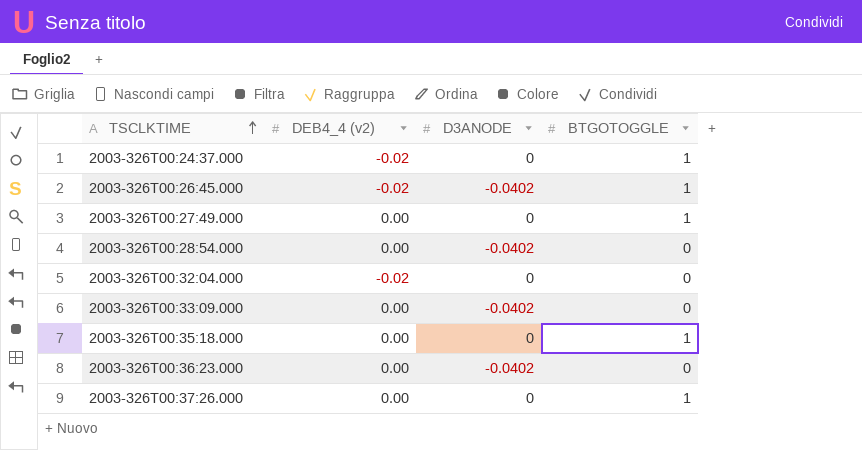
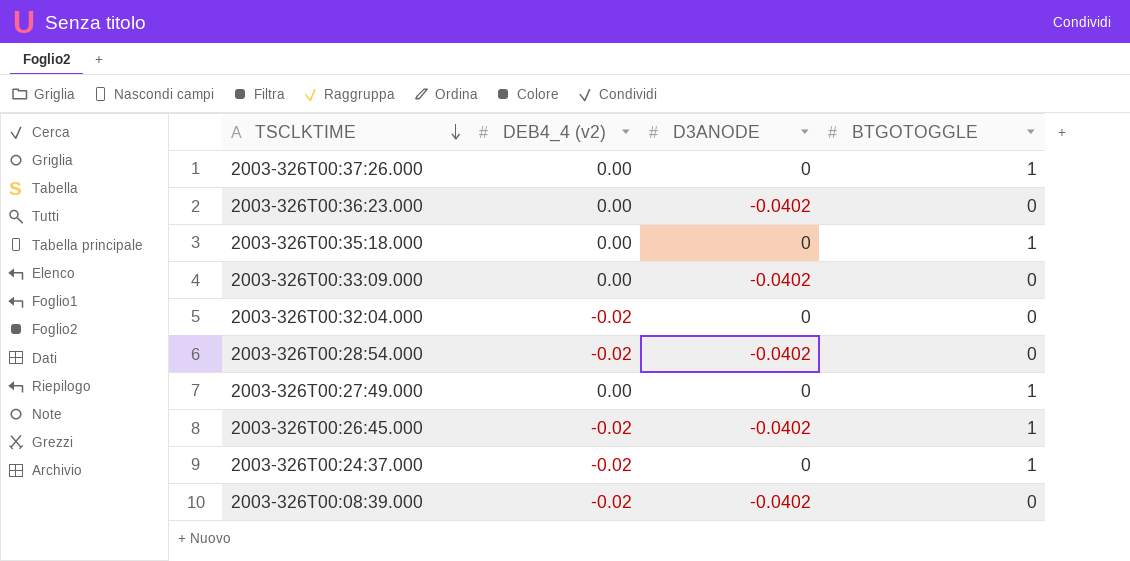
row order: TSCLKTIME ascending -> TSCLKTIME descending
2003-326T00:28:54.000 | DEB4_4 (v2): 0.00 -> -0.02
row 2003-326T00:08:39.000: none -> -0.02 | -0.0402 | 0

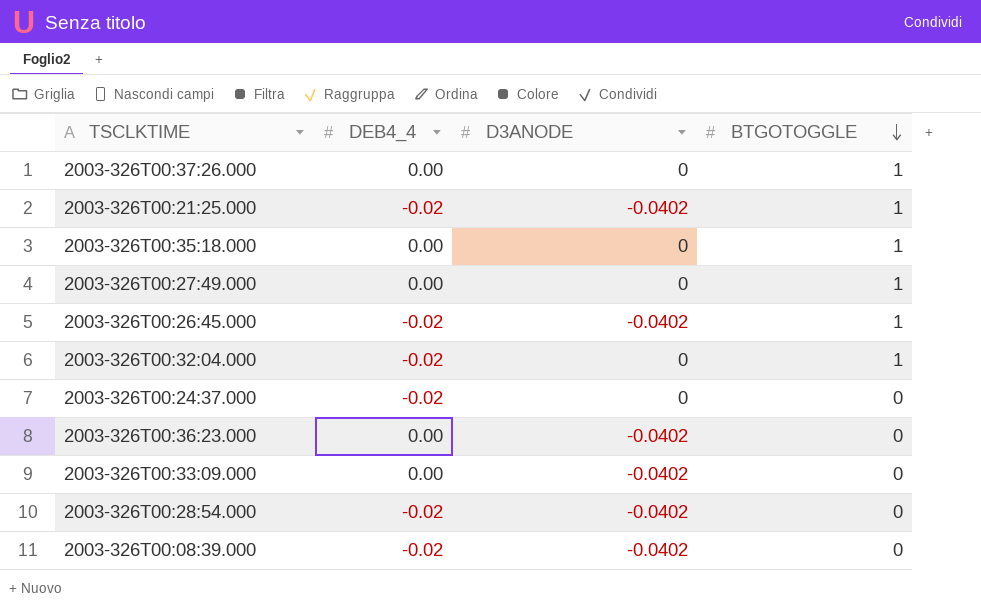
row order: TSCLKTIME descending -> BTGOTOGGLE descending
column name: DEB4_4 (v2) -> DEB4_4
row 2003-326T00:21:25.000: none -> -0.02 | -0.0402 | 1
2003-326T00:32:04.000 | BTGOTOGGLE: 0 -> 1
2003-326T00:24:37.000 | BTGOTOGGLE: 1 -> 0

